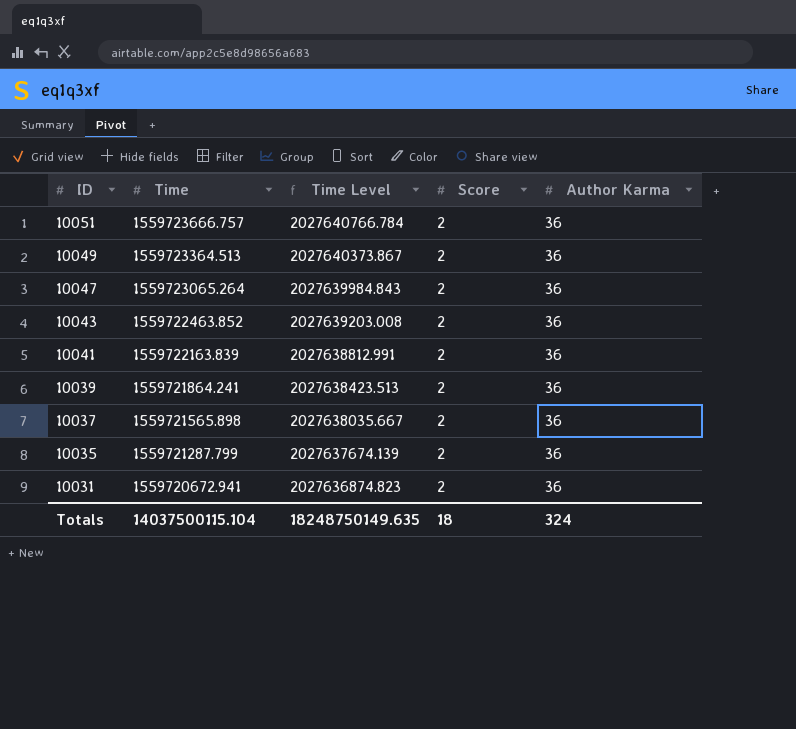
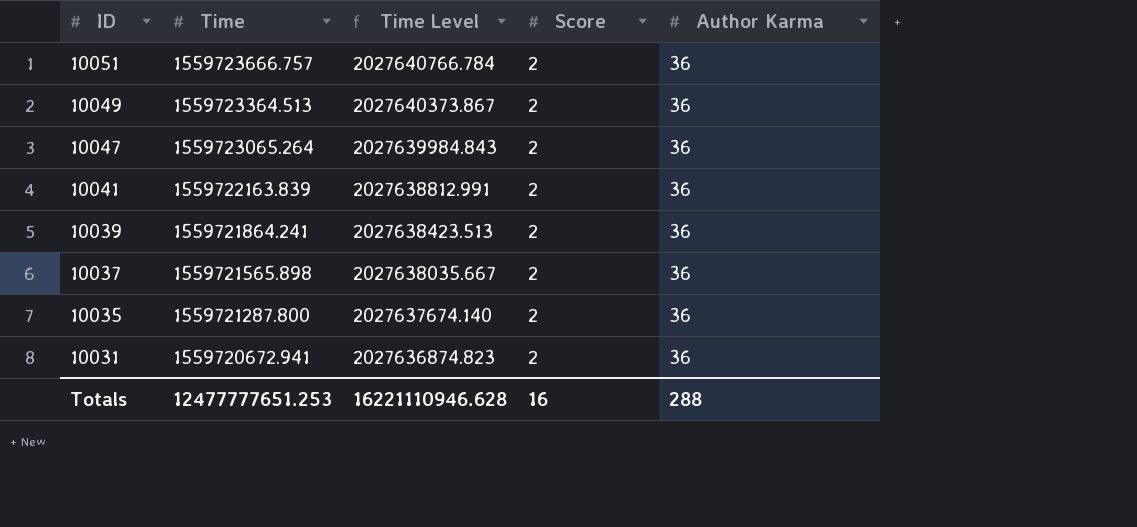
row 10043: 1559722463.852 | 2027639203.008 | 2 | 36 -> none
10035 | Time: 1559721287.799 -> 1559721287.800
10035 | Time Level: 2027637674.139 -> 2027637674.140
Totals | Time: 14037500115.104 -> 12477777651.253
Totals | Time Level: 18248750149.635 -> 16221110946.628
Totals | Score: 18 -> 16
Totals | Author Karma: 324 -> 288

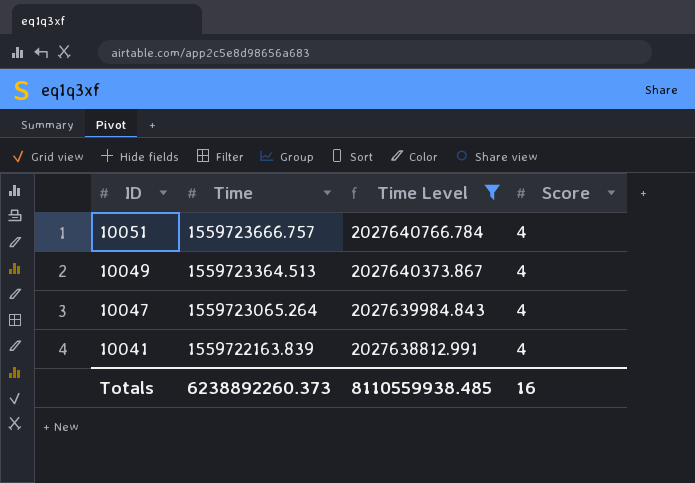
filter: none -> Time Level >= 2027638812.991
column Author Karma | position: 5 -> none
10051 | Score: 2 -> 4
10049 | Score: 2 -> 4
10047 | Score: 2 -> 4
10041 | Score: 2 -> 4
Totals | Time: 12477777651.253 -> 6238892260.373
Totals | Time Level: 16221110946.628 -> 8110559938.485

